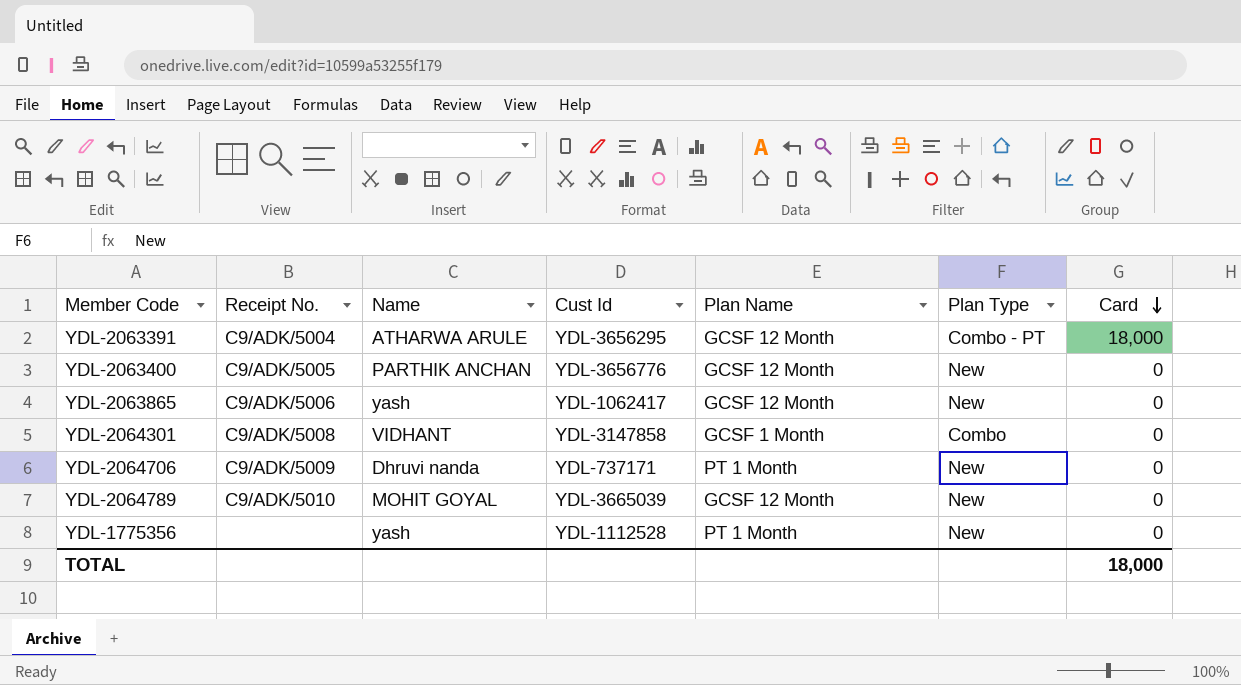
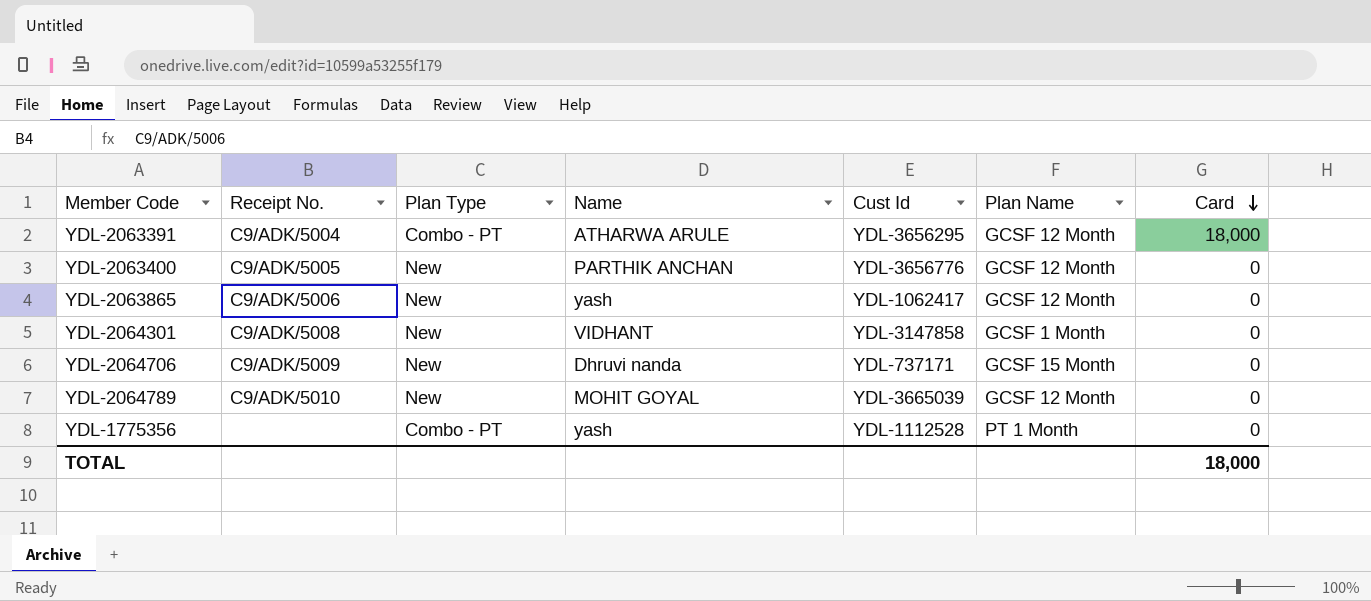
column Plan Type | position: 6 -> 3
YDL-2064301 | Plan Type: Combo -> New
YDL-2064706 | Plan Name: PT 1 Month -> GCSF 15 Month
YDL-1775356 | Plan Type: New -> Combo - PT

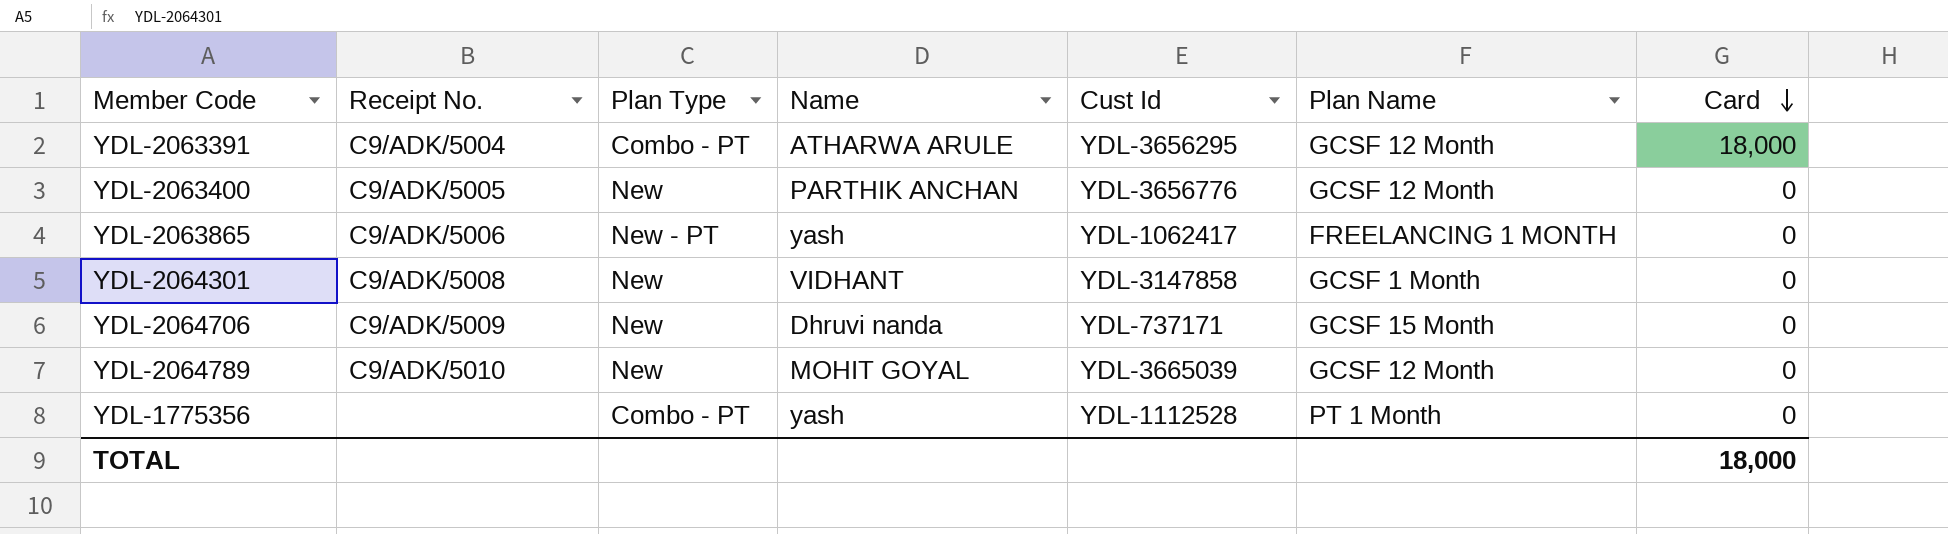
YDL-2063865 | Plan Type: New -> New - PT
YDL-2063865 | Plan Name: GCSF 12 Month -> FREELANCING 1 MONTH

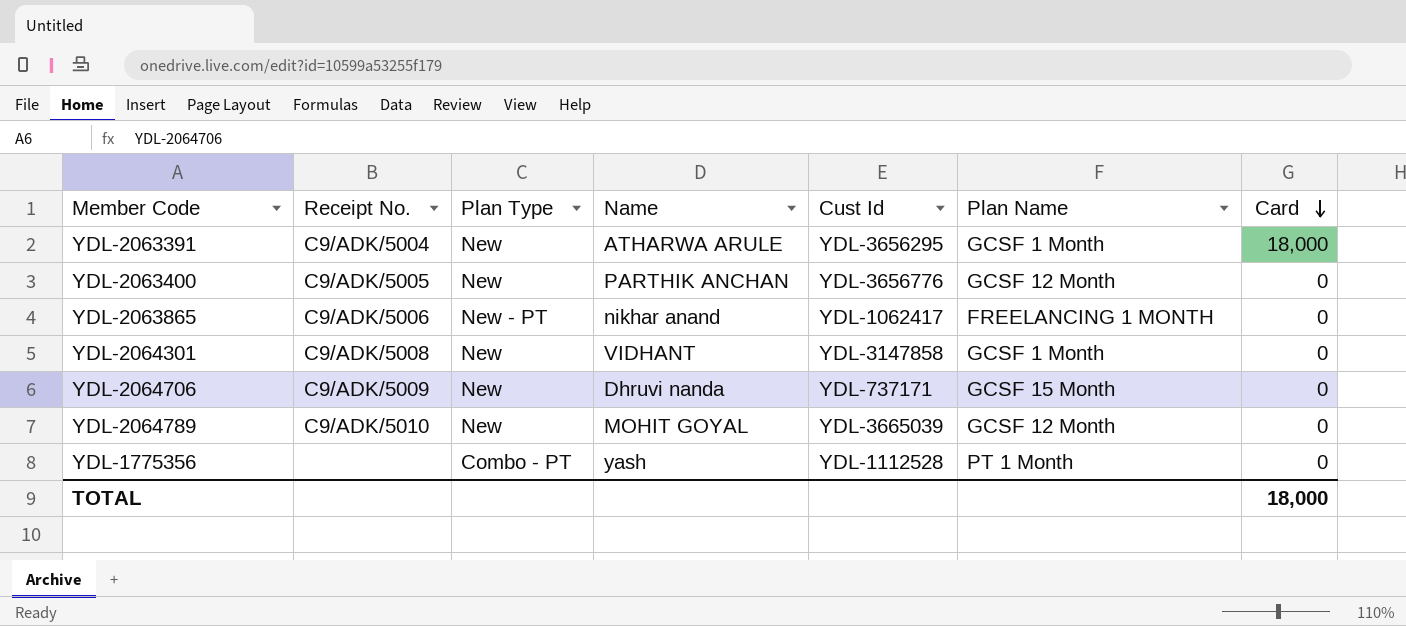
YDL-2063391 | Plan Type: Combo - PT -> New
YDL-2063391 | Plan Name: GCSF 12 Month -> GCSF 1 Month
YDL-2063865 | Name: yash -> nikhar anand

